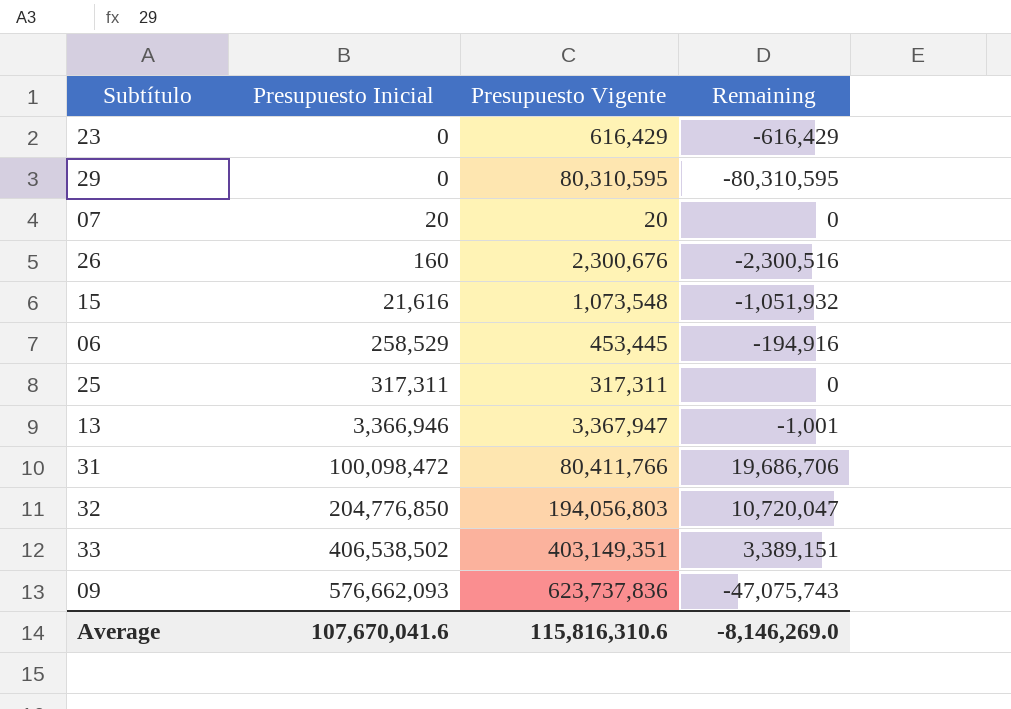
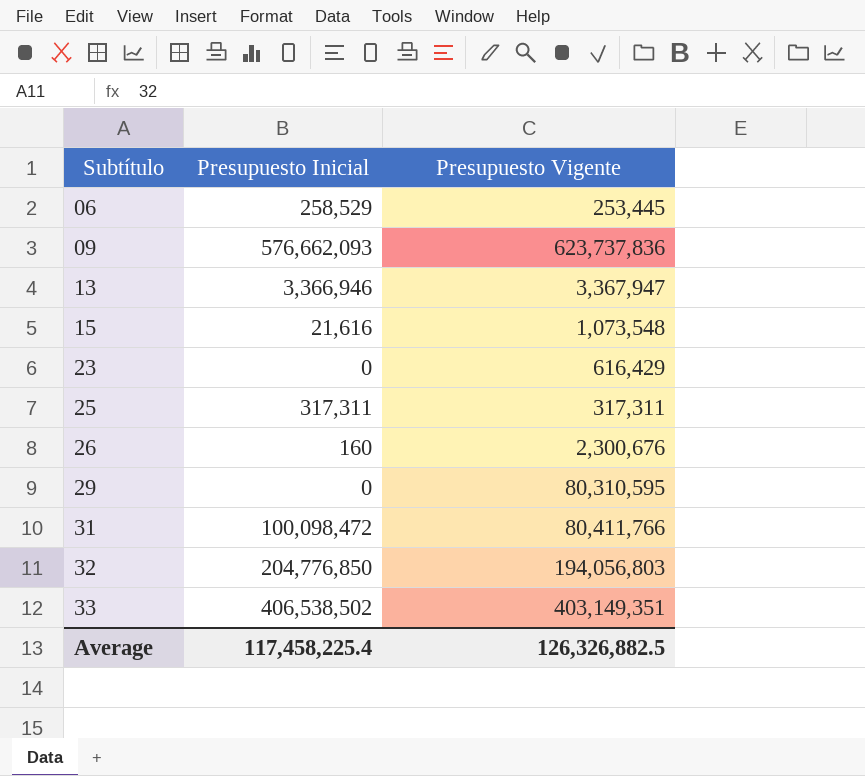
row order: Presupuesto Inicial ascending -> Subtítulo ascending
column Remaining | formula: [Presupuesto Inicial] - [Presupuesto Vigente] -> none
row 07: 20 | 20 | 0 -> none
06 | Presupuesto Vigente: 453,445 -> 253,445
Average | Presupuesto Inicial: 107,670,041.6 -> 117,458,225.4
Average | Presupuesto Vigente: 115,816,310.6 -> 126,326,882.5

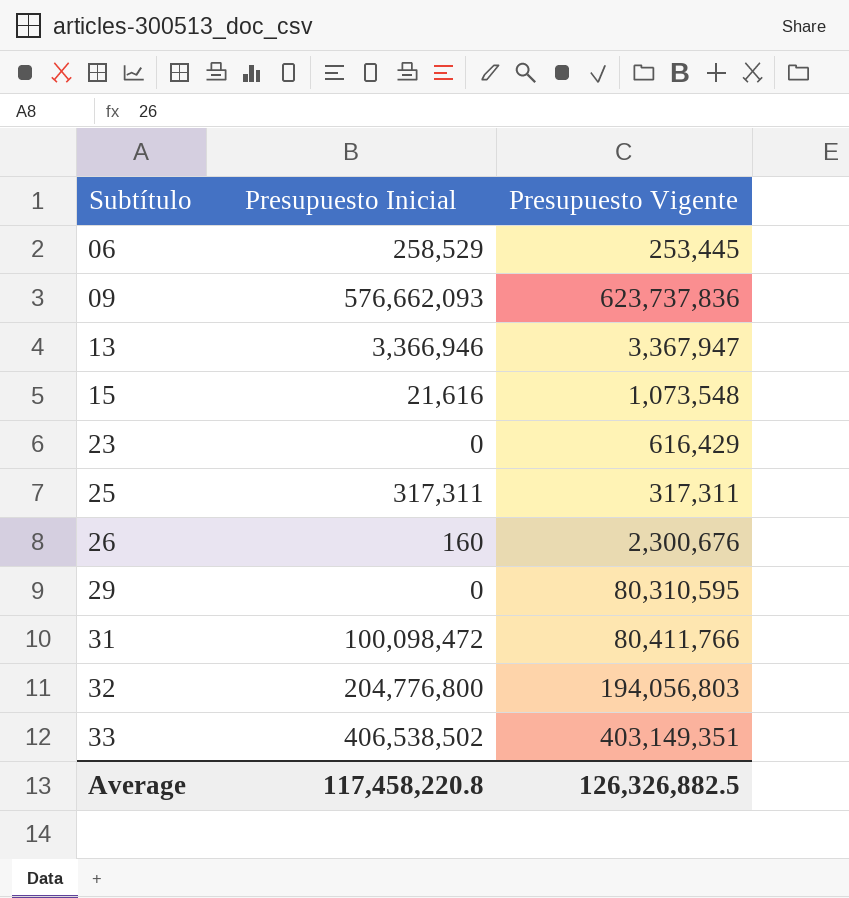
32 | Presupuesto Inicial: 204,776,850 -> 204,776,800
Average | Presupuesto Inicial: 117,458,225.4 -> 117,458,220.8

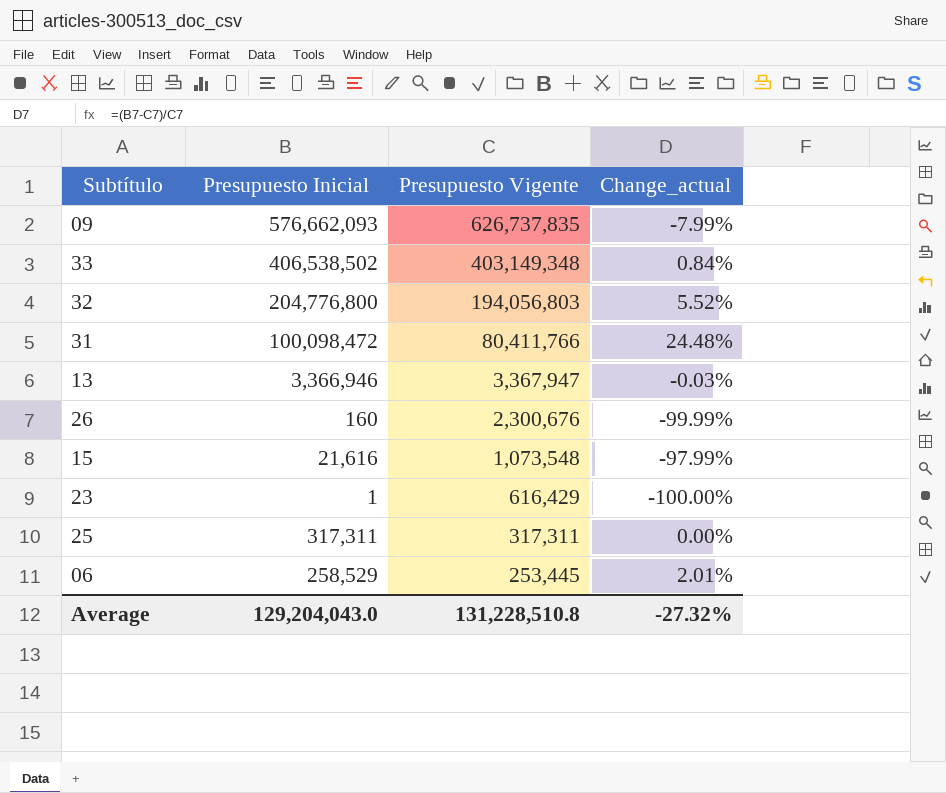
row order: Subtítulo ascending -> Presupuesto Vigente descending
column Change_actual | formula: none -> ([Presupuesto Inicial] - [Presupuesto Vigente]) / [Presupuesto Vigente]
row 29: 0 | 80,310,595 -> none
09 | Presupuesto Vigente: 623,737,836 -> 626,737,835
33 | Presupuesto Vigente: 403,149,351 -> 403,149,348
23 | Presupuesto Inicial: 0 -> 1
Average | Presupuesto Inicial: 117,458,220.8 -> 129,204,043.0
Average | Presupuesto Vigente: 126,326,882.5 -> 131,228,510.8

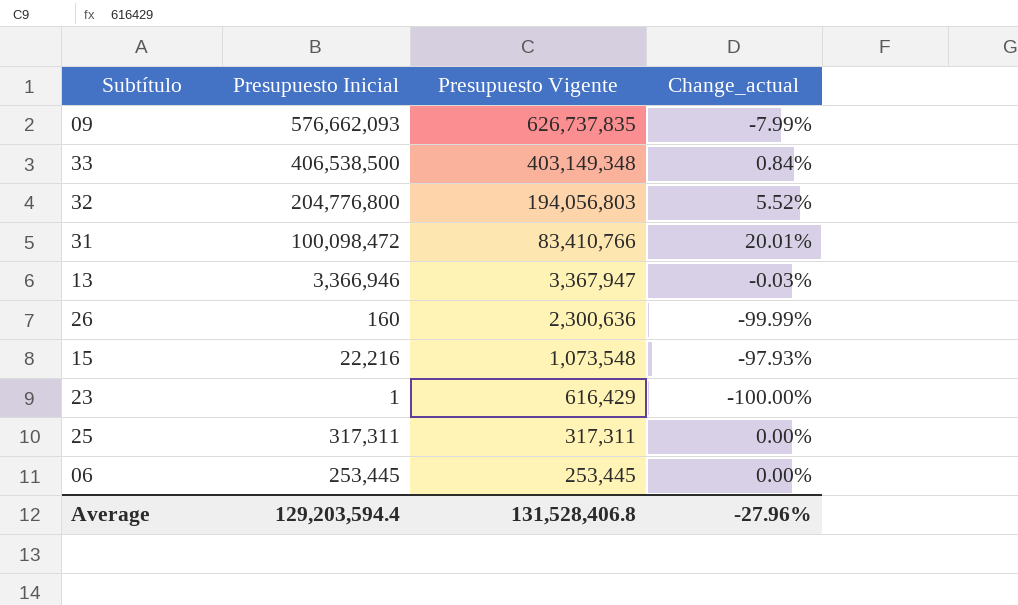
33 | Presupuesto Inicial: 406,538,502 -> 406,538,500
31 | Presupuesto Vigente: 80,411,766 -> 83,410,766
31 | Change_actual: 24.48% -> 20.01%
26 | Presupuesto Vigente: 2,300,676 -> 2,300,636
15 | Presupuesto Inicial: 21,616 -> 22,216
15 | Change_actual: -97.99% -> -97.93%
06 | Presupuesto Inicial: 258,529 -> 253,445
06 | Change_actual: 2.01% -> 0.00%
Average | Presupuesto Inicial: 129,204,043.0 -> 129,203,594.4
Average | Presupuesto Vigente: 131,228,510.8 -> 131,528,406.8
Average | Change_actual: -27.32% -> -27.96%

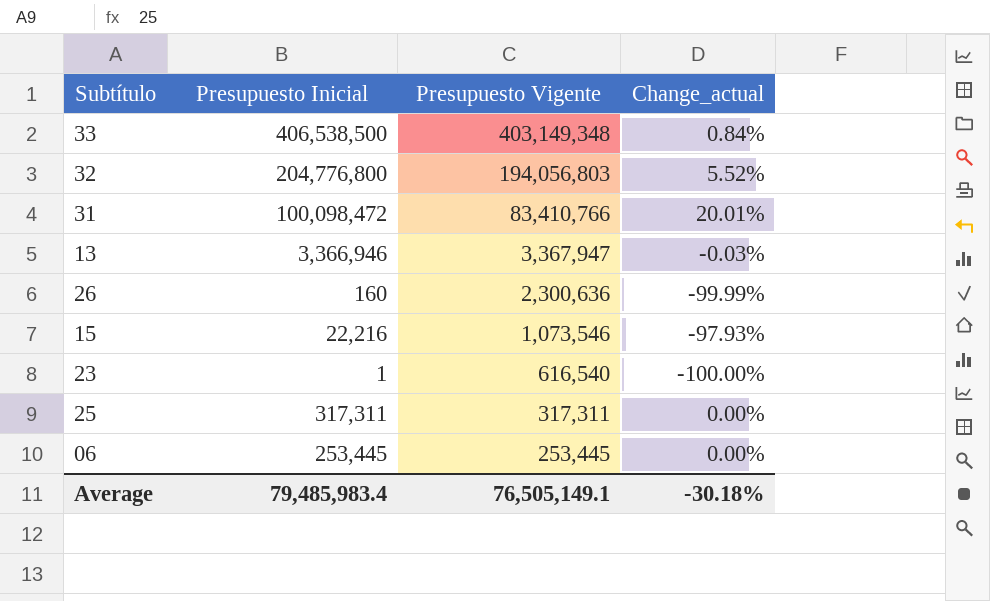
row 09: 576,662,093 | 626,737,835 | -7.99% -> none
15 | Presupuesto Vigente: 1,073,548 -> 1,073,546
23 | Presupuesto Vigente: 616,429 -> 616,540
Average | Presupuesto Inicial: 129,203,594.4 -> 79,485,983.4
Average | Presupuesto Vigente: 131,528,406.8 -> 76,505,149.1
Average | Change_actual: -27.96% -> -30.18%

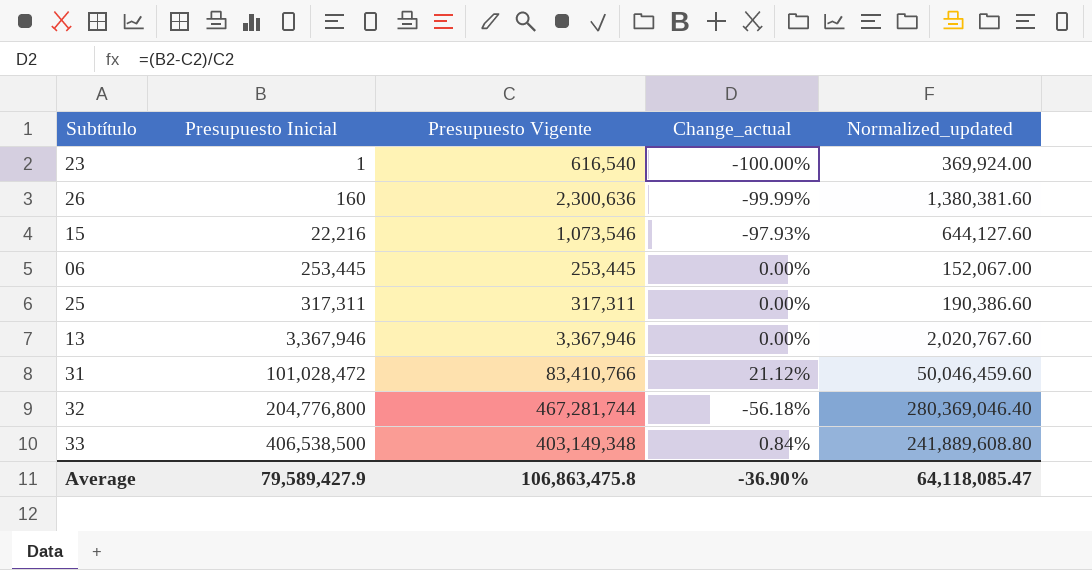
row order: Presupuesto Vigente descending -> Presupuesto Inicial ascending
column Normalized_updated | formula: none -> [Presupuesto Vigente] * 0.6
13 | Presupuesto Inicial: 3,366,946 -> 3,367,946
13 | Presupuesto Vigente: 3,367,947 -> 3,367,946
13 | Change_actual: -0.03% -> 0.00%
31 | Presupuesto Inicial: 100,098,472 -> 101,028,472
31 | Change_actual: 20.01% -> 21.12%
32 | Presupuesto Vigente: 194,056,803 -> 467,281,744
32 | Change_actual: 5.52% -> -56.18%
Average | Presupuesto Inicial: 79,485,983.4 -> 79,589,427.9
Average | Presupuesto Vigente: 76,505,149.1 -> 106,863,475.8
Average | Change_actual: -30.18% -> -36.90%

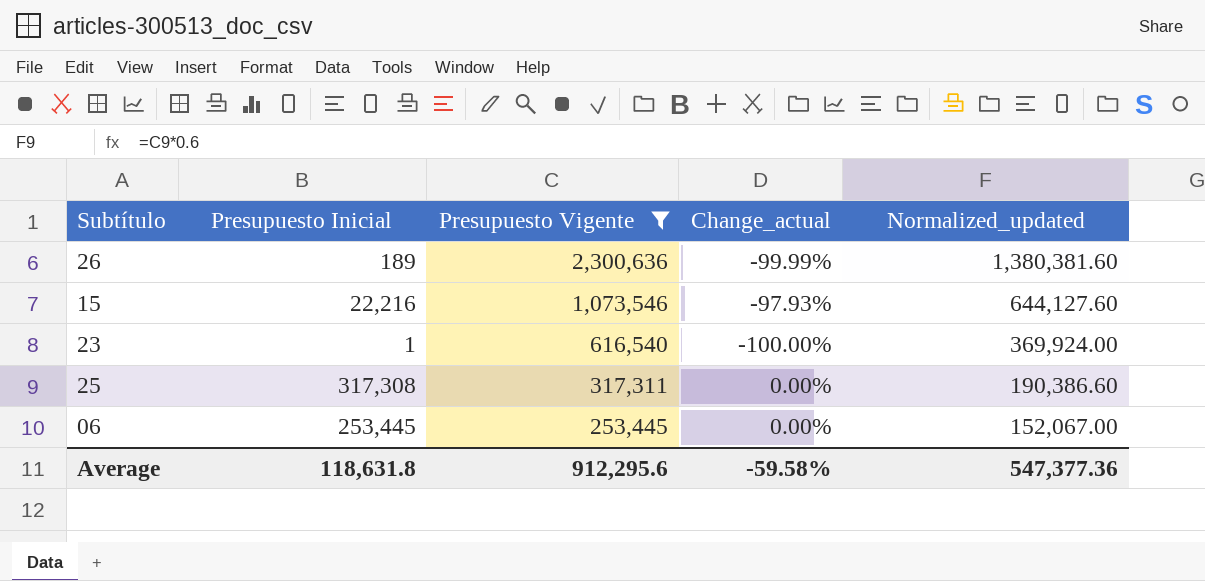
filter: none -> Presupuesto Vigente <= 2,300,636
row order: Presupuesto Inicial ascending -> Presupuesto Vigente descending
26 | Presupuesto Inicial: 160 -> 189
25 | Presupuesto Inicial: 317,311 -> 317,308
Average | Presupuesto Inicial: 79,589,427.9 -> 118,631.8
Average | Presupuesto Vigente: 106,863,475.8 -> 912,295.6
Average | Change_actual: -36.90% -> -59.58%
Average | Normalized_updated: 64,118,085.47 -> 547,377.36

